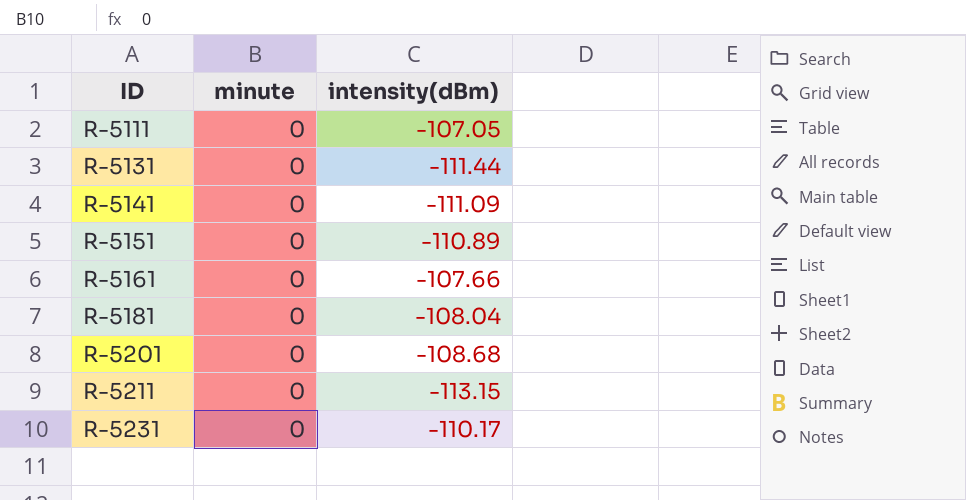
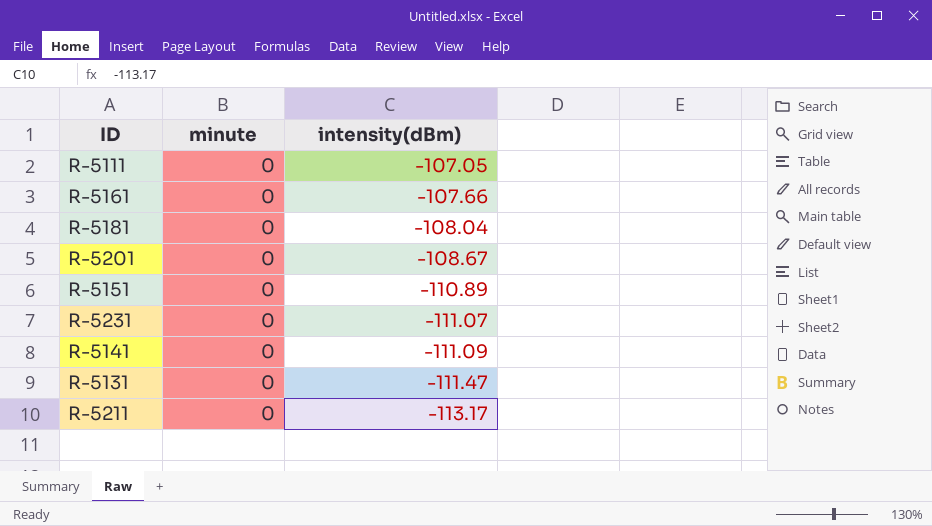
row order: ID ascending -> intensity(dBm) descending
R-5201 | intensity(dBm): -108.68 -> -108.67
R-5231 | intensity(dBm): -110.17 -> -111.07
R-5131 | intensity(dBm): -111.44 -> -111.47
R-5211 | intensity(dBm): -113.15 -> -113.17

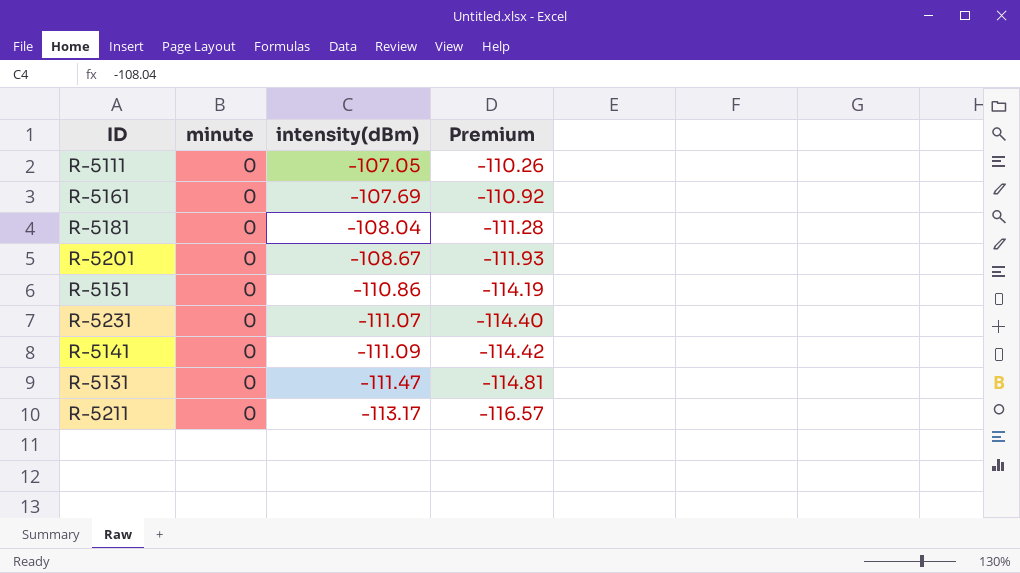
column Premium | formula: none -> [intensity(dBm)] * 1.03
R-5161 | intensity(dBm): -107.66 -> -107.69
R-5151 | intensity(dBm): -110.89 -> -110.86

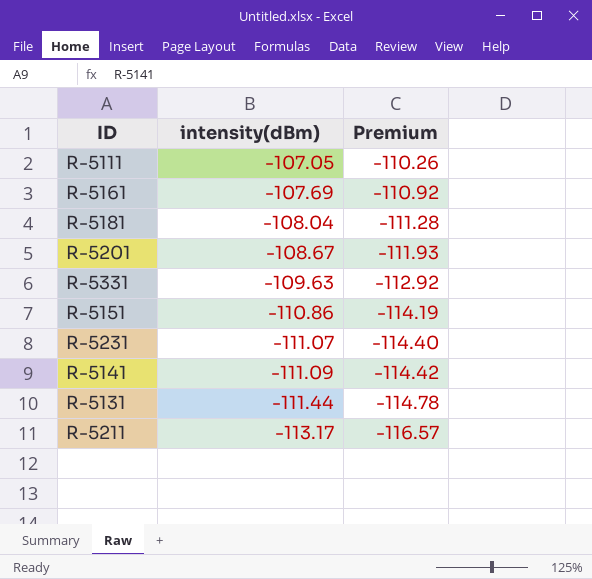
column minute | position: 2 -> none
row R-5331: none -> -109.63 | -112.92
R-5131 | intensity(dBm): -111.47 -> -111.44
R-5131 | Premium: -114.81 -> -114.78

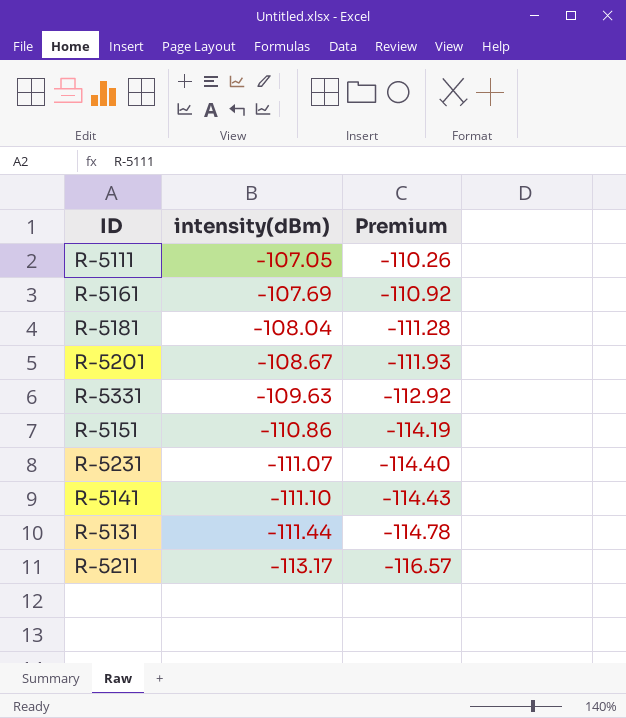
R-5141 | intensity(dBm): -111.09 -> -111.10
R-5141 | Premium: -114.42 -> -114.43

